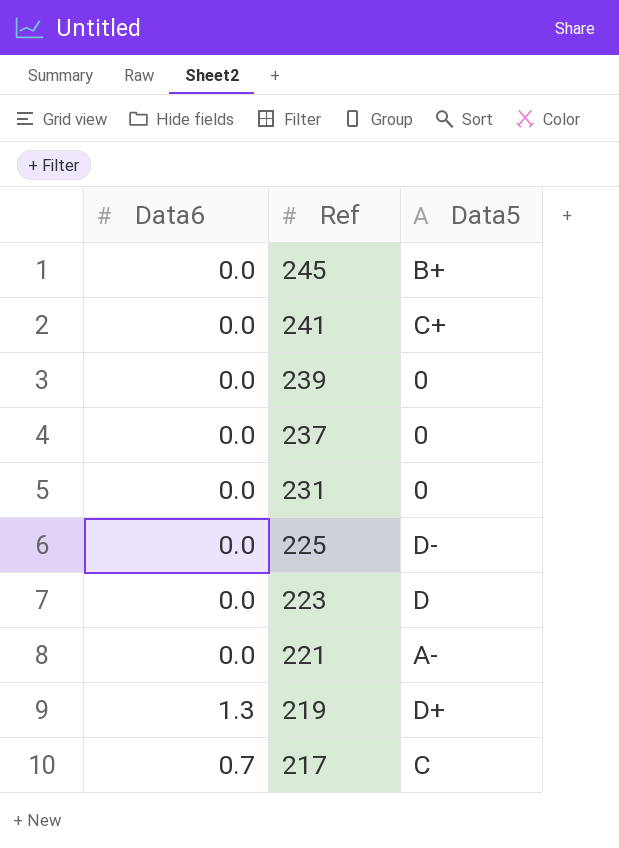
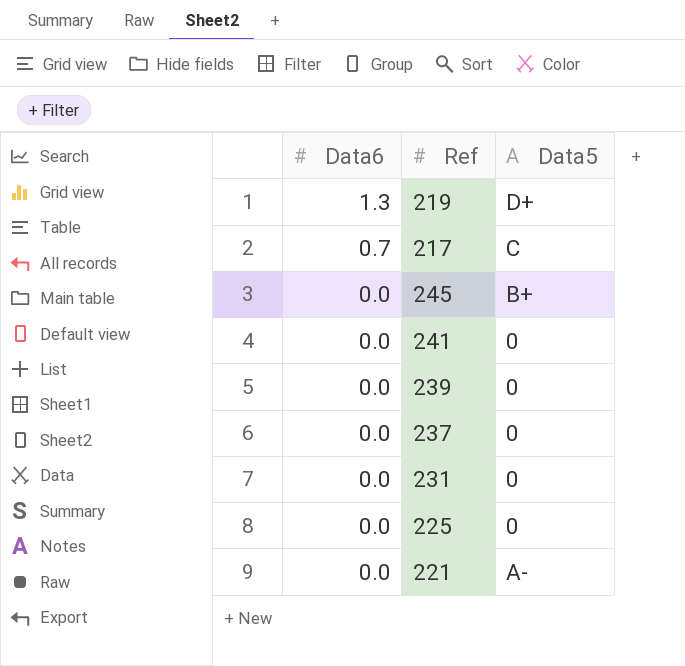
row order: Ref descending -> Data6 descending
row 223: 0.0 | D -> none
241 | Data5: C+ -> 0
225 | Data5: D- -> 0

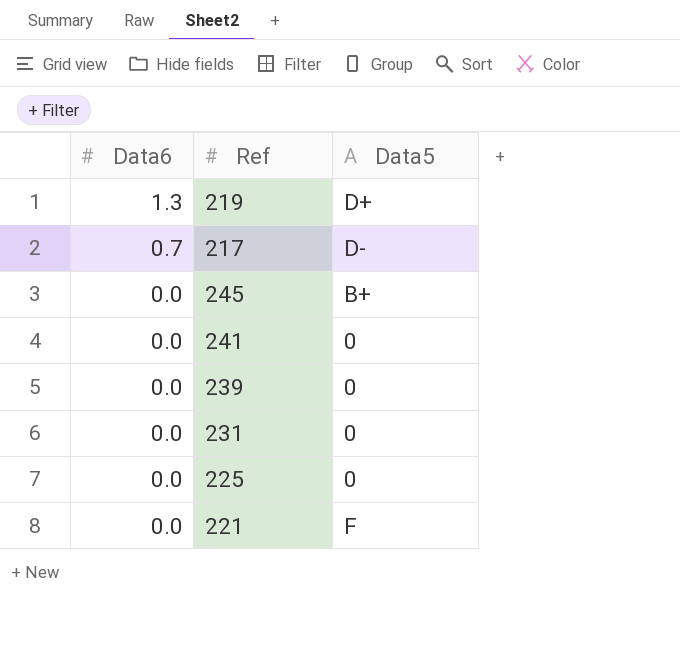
row 237: 0.0 | 0 -> none
217 | Data5: C -> D-
221 | Data5: A- -> F

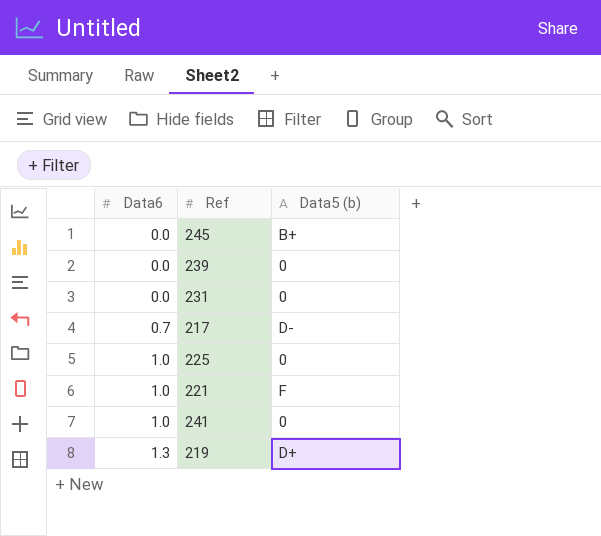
row order: Data6 descending -> Data6 ascending
column name: Data5 -> Data5 (b)
225 | Data6: 0.0 -> 1.0
221 | Data6: 0.0 -> 1.0
241 | Data6: 0.0 -> 1.0

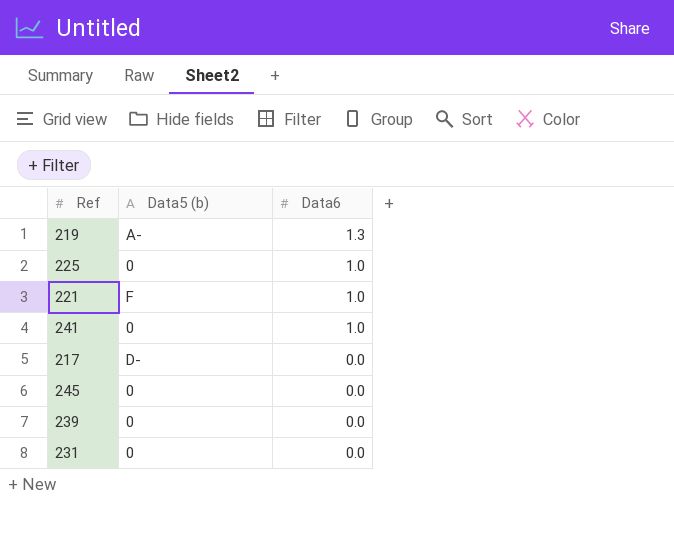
row order: Data6 ascending -> Data6 descending
column Data6 | position: 1 -> 3
219 | Data5 (b): D+ -> A-
217 | Data6: 0.7 -> 0.0
245 | Data5 (b): B+ -> 0

